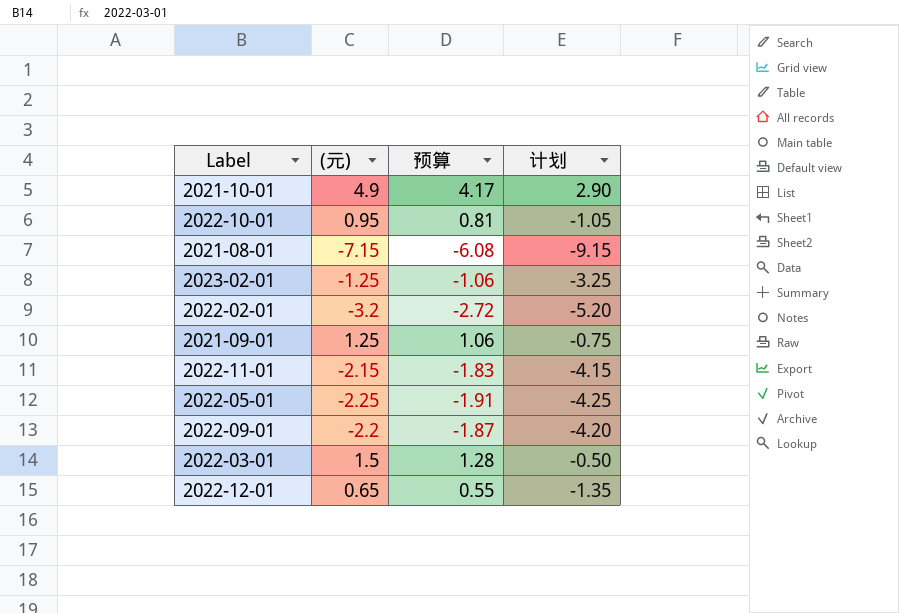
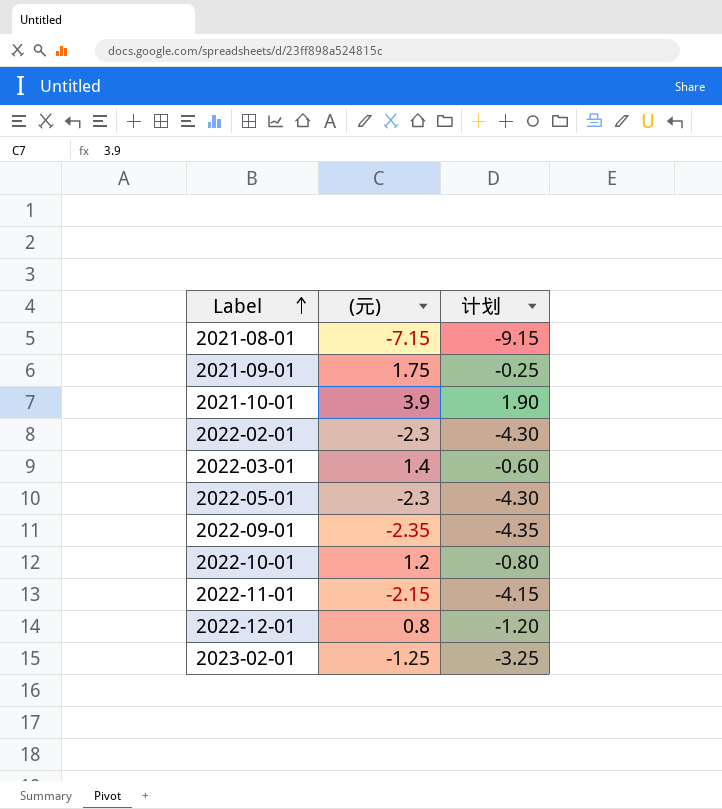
row order: none -> Label ascending
column 预算 | formula: [(元)] * 0.85 -> none
2021-09-01 | (元): 1.25 -> 1.75
2021-09-01 | 计划: -0.75 -> -0.25
2021-10-01 | (元): 4.9 -> 3.9
2021-10-01 | 计划: 2.90 -> 1.90
2022-02-01 | (元): -3.2 -> -2.3
2022-02-01 | 计划: -5.20 -> -4.30
2022-03-01 | (元): 1.5 -> 1.4
2022-03-01 | 计划: -0.50 -> -0.60
2022-05-01 | (元): -2.25 -> -2.3
2022-05-01 | 计划: -4.25 -> -4.30
2022-09-01 | (元): -2.2 -> -2.35
2022-09-01 | 计划: -4.20 -> -4.35
2022-10-01 | (元): 0.95 -> 1.2
2022-10-01 | 计划: -1.05 -> -0.80
2022-12-01 | (元): 0.65 -> 0.8
2022-12-01 | 计划: -1.35 -> -1.20

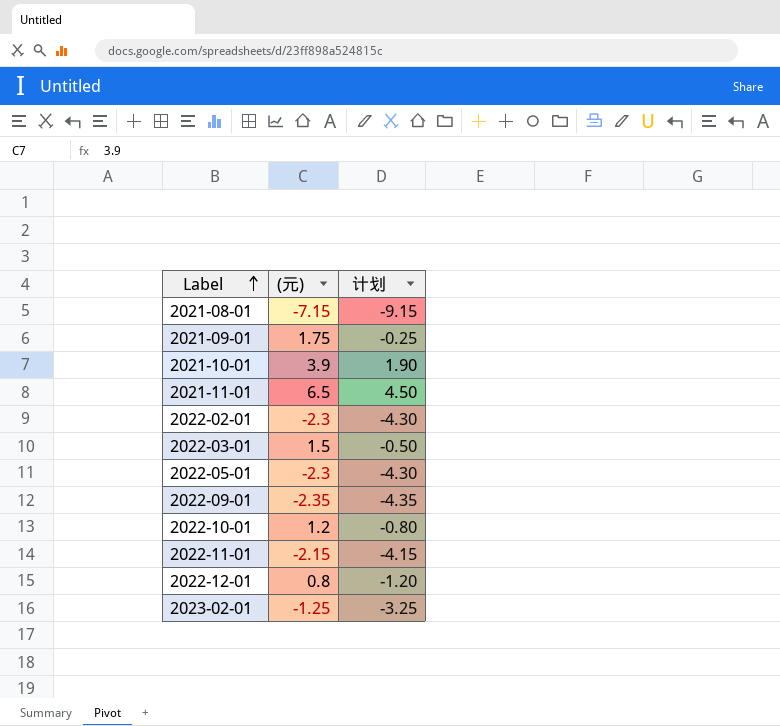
row 2021-11-01: none -> 6.5 | 4.50
2022-03-01 | (元): 1.4 -> 1.5
2022-03-01 | 计划: -0.60 -> -0.50

